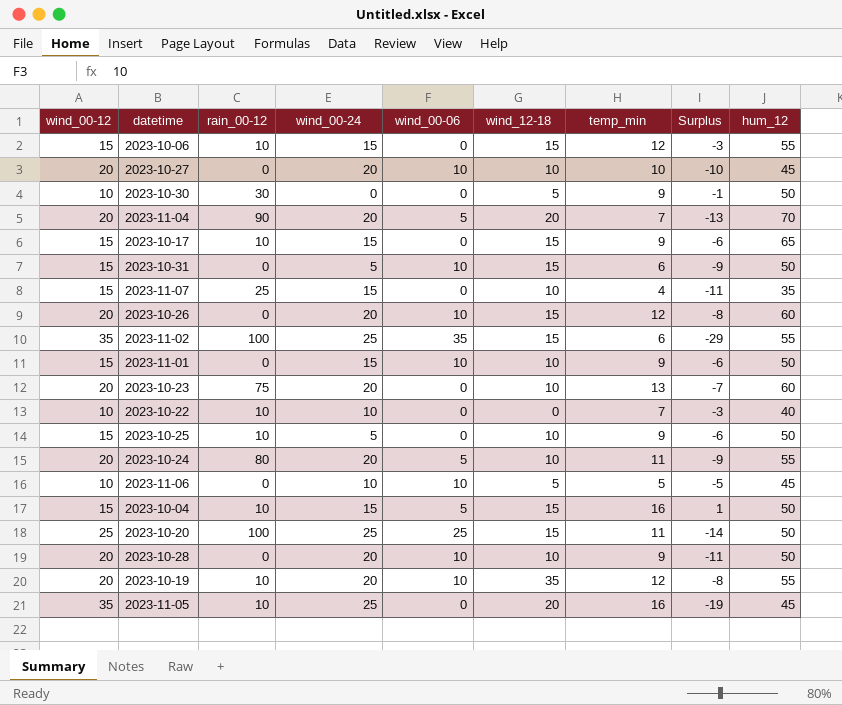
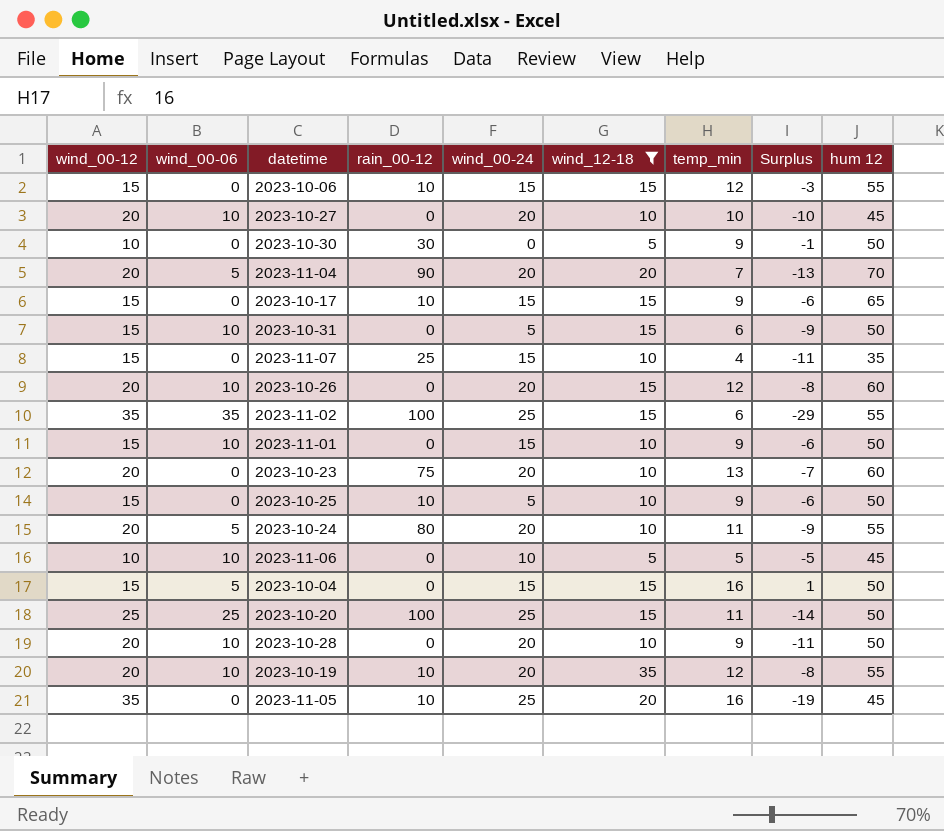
filter: none -> wind_12-18 != 0
column wind_00-06 | position: 5 -> 2
column name: hum_12 -> hum 12
2023-10-04 | rain_00-12: 10 -> 0

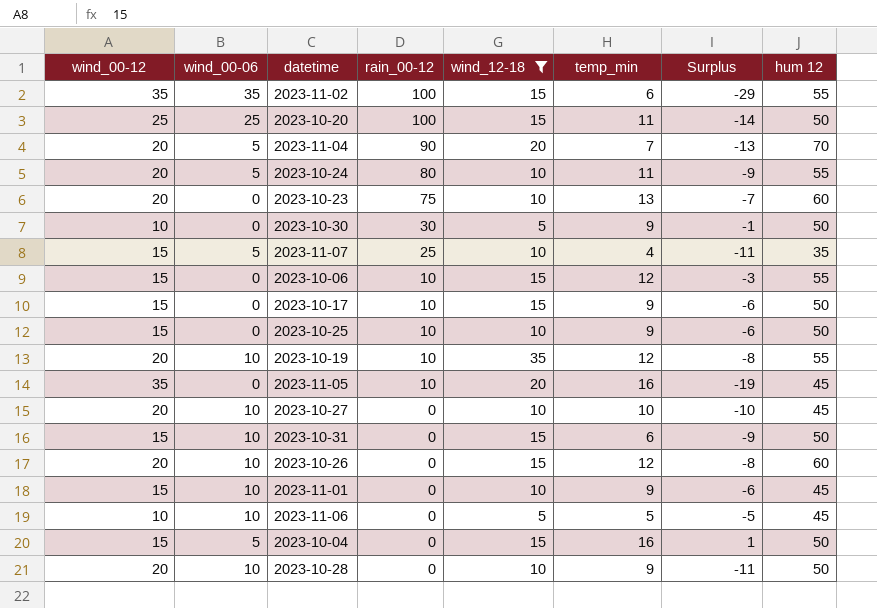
row order: none -> rain_00-12 descending
column wind_00-24 | position: 5 -> none
2023-11-07 | wind_00-06: 0 -> 5
2023-10-17 | hum 12: 65 -> 50
2023-11-01 | hum 12: 50 -> 45

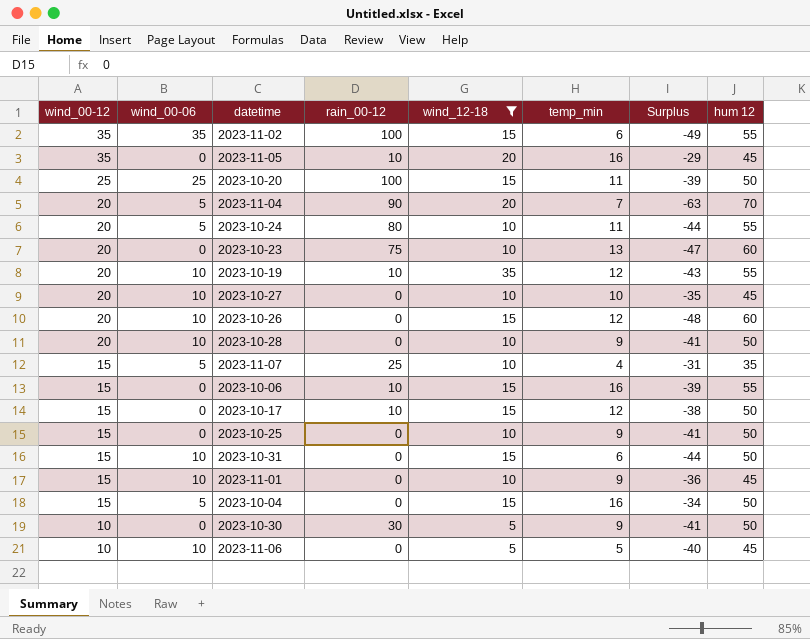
row order: rain_00-12 descending -> wind_00-12 descending
column Surplus | formula: [temp_min] - [wind_00-12] -> [temp_min] - [hum 12]
2023-10-06 | temp_min: 12 -> 16
2023-10-17 | temp_min: 9 -> 12
2023-10-25 | rain_00-12: 10 -> 0

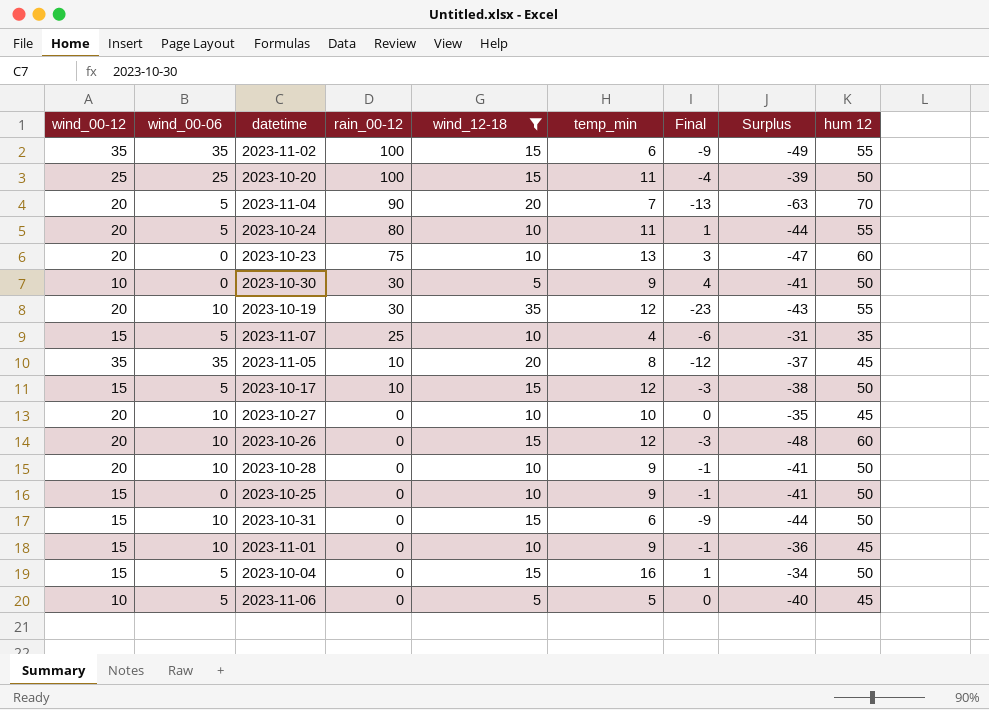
row order: wind_00-12 descending -> rain_00-12 descending
column Final | formula: none -> [temp_min] - [wind_12-18]
row 2023-10-06: 15 | 0 | 10 | 15 | 16 | -39 | 55 -> none
2023-10-19 | rain_00-12: 10 -> 30
2023-11-05 | wind_00-06: 0 -> 35
2023-11-05 | temp_min: 16 -> 8
2023-11-05 | Surplus: -29 -> -37
2023-10-17 | wind_00-06: 0 -> 5
2023-11-06 | wind_00-06: 10 -> 5

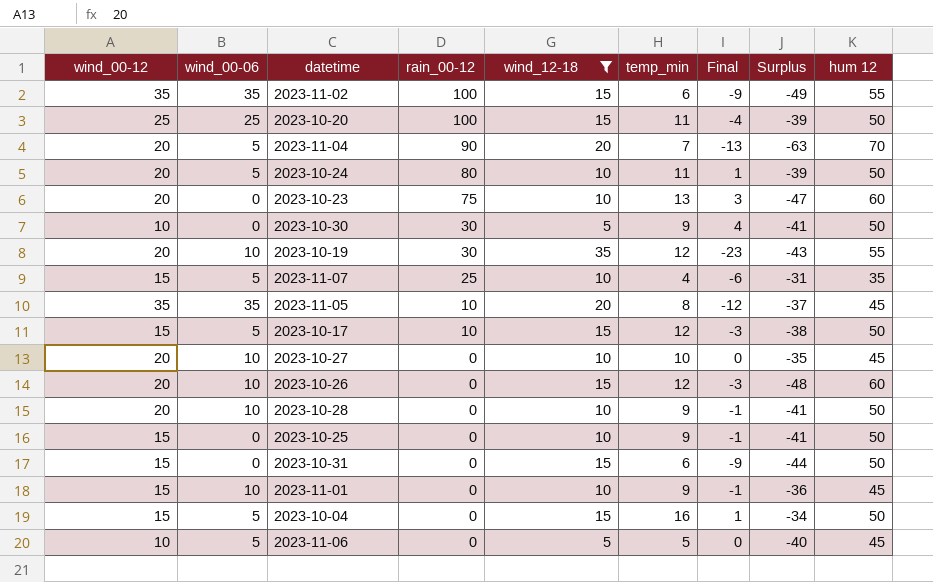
2023-10-24 | Surplus: -44 -> -39
2023-10-24 | hum 12: 55 -> 50
2023-10-31 | wind_00-06: 10 -> 0

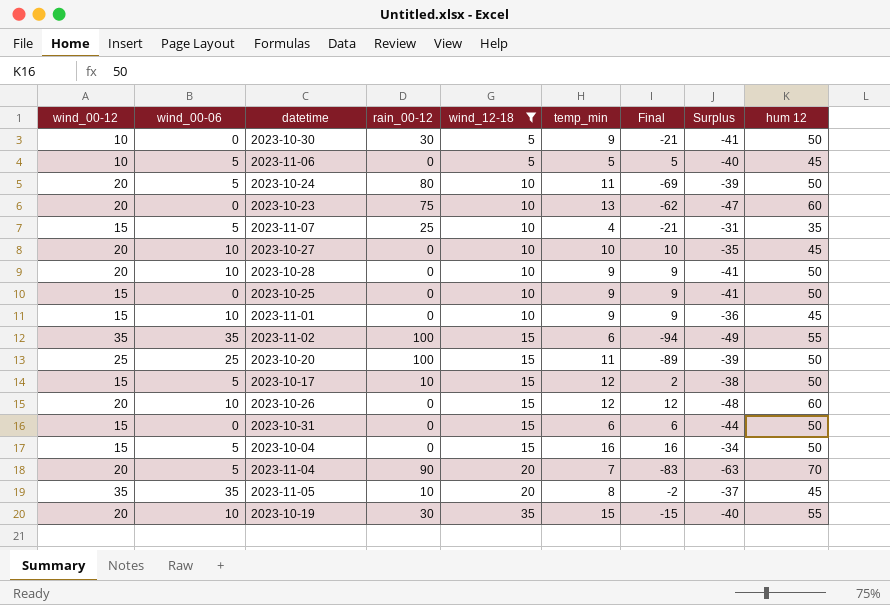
row order: rain_00-12 descending -> wind_12-18 ascending
column Final | formula: [temp_min] - [wind_12-18] -> [temp_min] - [rain_00-12]
2023-10-19 | temp_min: 12 -> 15
2023-10-19 | Surplus: -43 -> -40

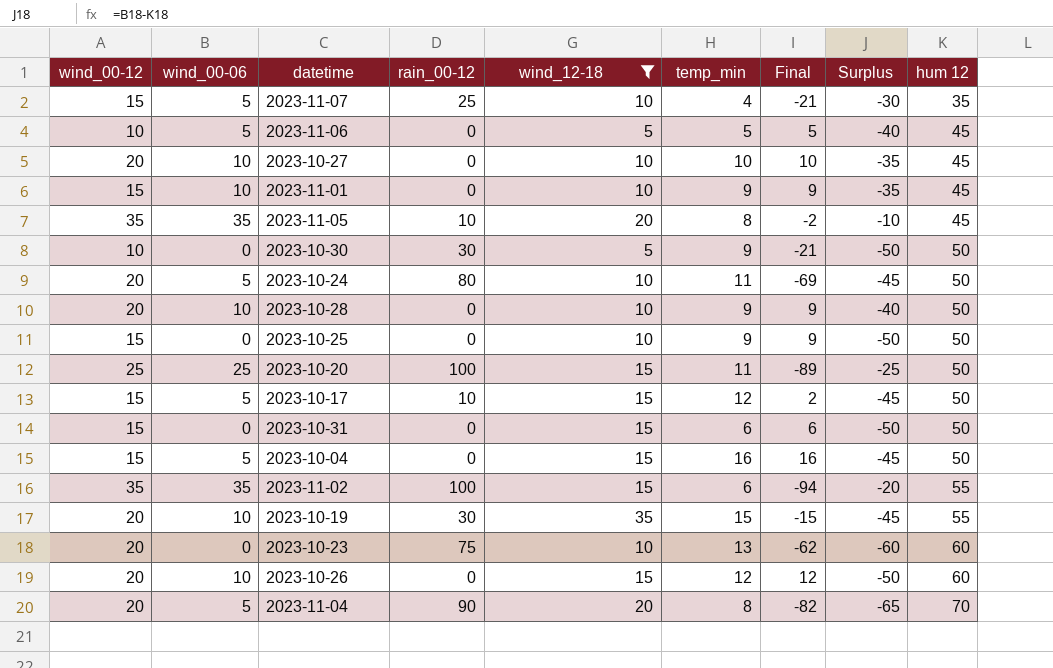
row order: wind_12-18 ascending -> hum 12 ascending
column Surplus | formula: [temp_min] - [hum 12] -> [wind_00-06] - [hum 12]
2023-11-04 | temp_min: 7 -> 8
2023-11-04 | Final: -83 -> -82

